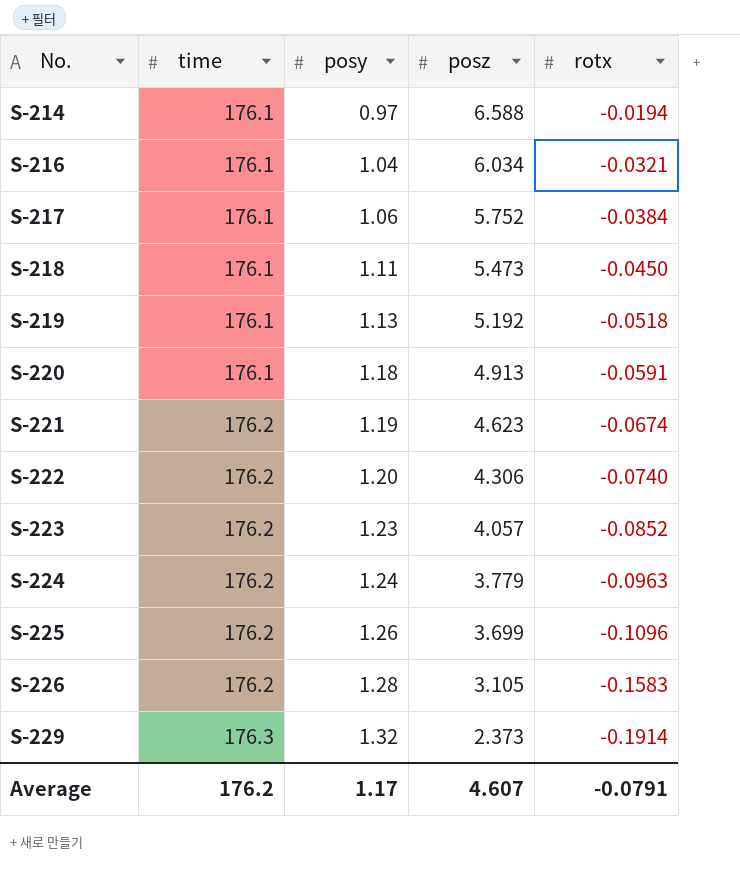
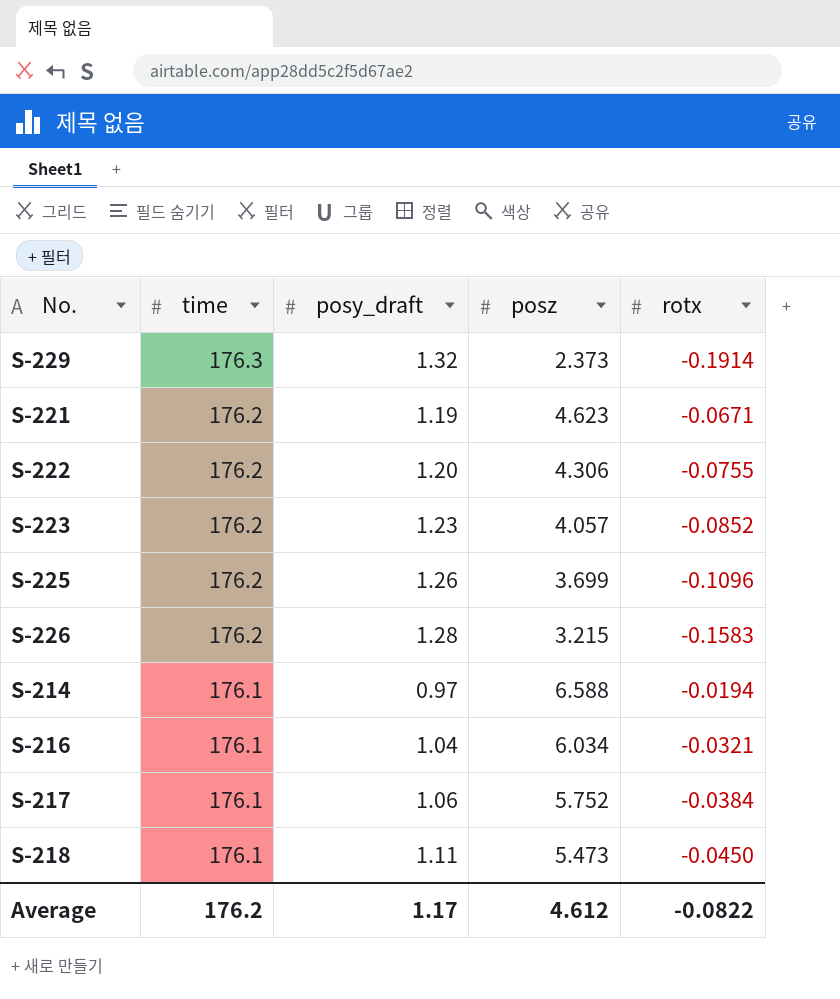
row order: No. ascending -> time descending
column name: posy -> posy_draft
row S-219: 176.1 | 1.13 | 5.192 | -0.0518 -> none
row S-220: 176.1 | 1.18 | 4.913 | -0.0591 -> none
row S-224: 176.2 | 1.24 | 3.779 | -0.0963 -> none
S-221 | rotx: -0.0674 -> -0.0671
S-222 | rotx: -0.0740 -> -0.0755
S-226 | posz: 3.105 -> 3.215
Average | posz: 4.607 -> 4.612
Average | rotx: -0.0791 -> -0.0822

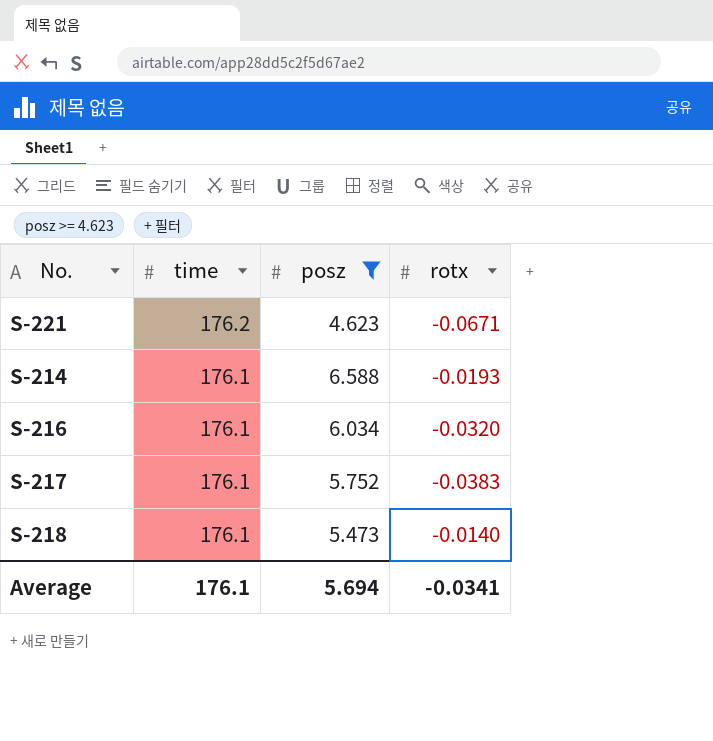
filter: none -> posz >= 4.623
column posy_draft | position: 3 -> none
S-214 | rotx: -0.0194 -> -0.0193
S-216 | rotx: -0.0321 -> -0.0320
S-217 | rotx: -0.0384 -> -0.0383
S-218 | rotx: -0.0450 -> -0.0140
Average | time: 176.2 -> 176.1
Average | posz: 4.612 -> 5.694
Average | rotx: -0.0822 -> -0.0341

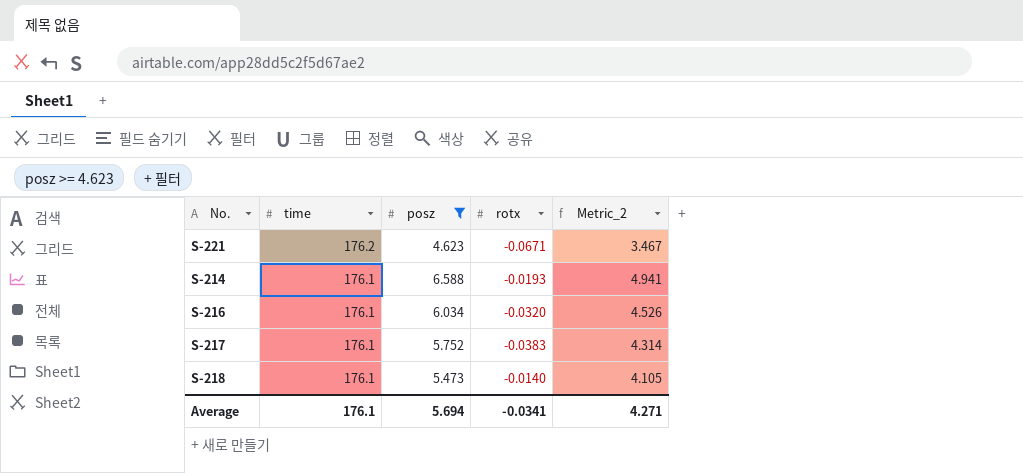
column Metric_2 | formula: none -> [posz] * 0.75

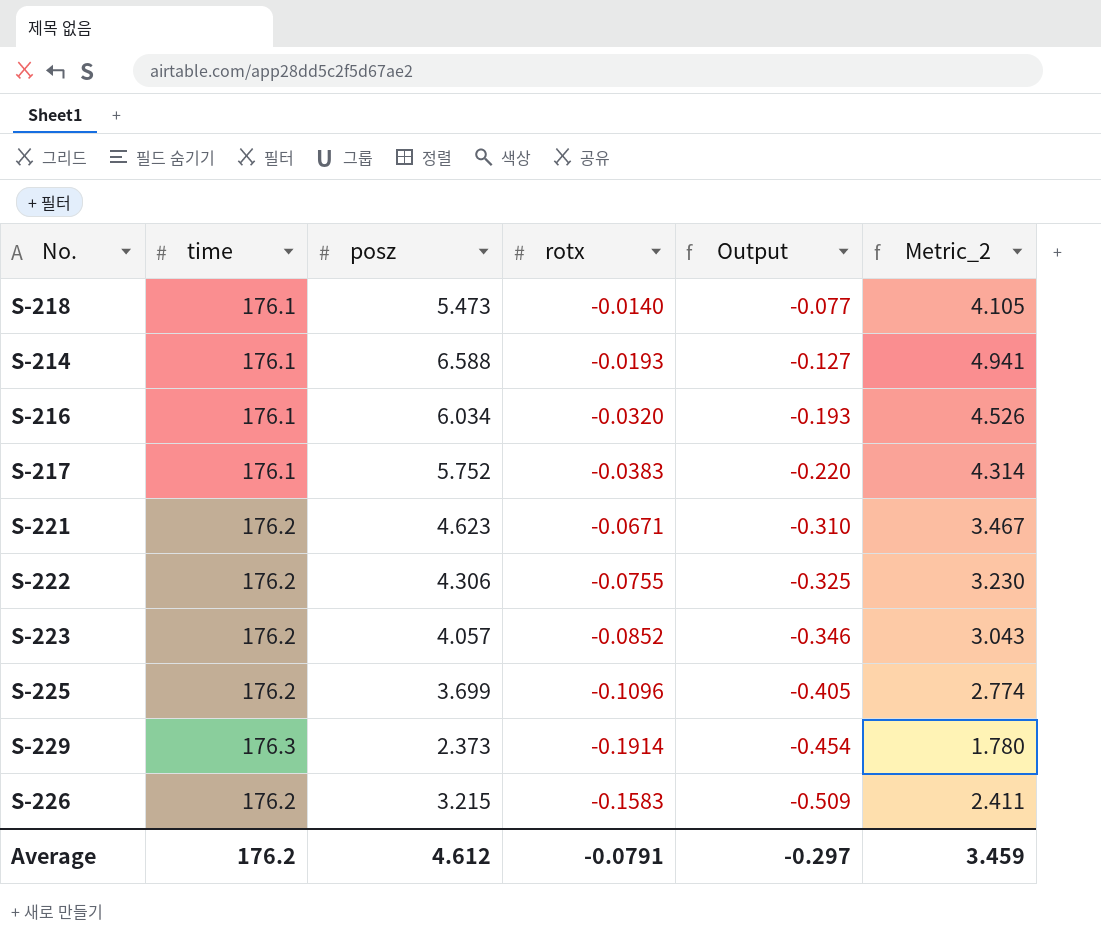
filter: posz >= 4.623 -> none
row order: time descending -> Output descending
column Output | formula: none -> [posz] * [rotx]
Average | time: 176.1 -> 176.2
Average | posz: 5.694 -> 4.612
Average | rotx: -0.0341 -> -0.0791
Average | Metric_2: 4.271 -> 3.459

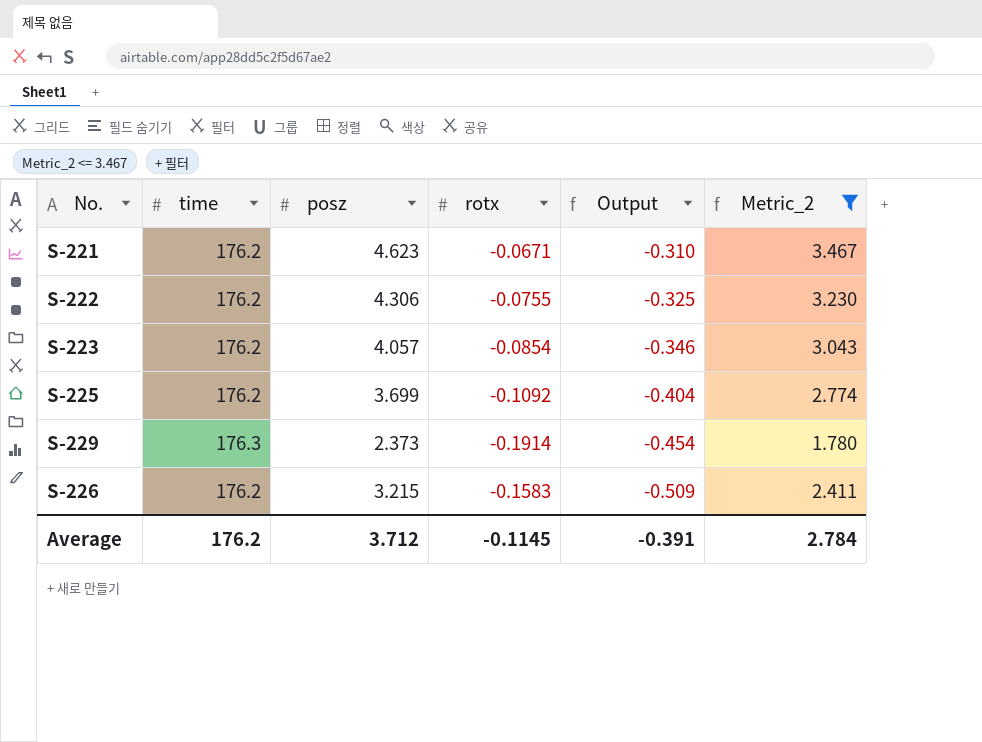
filter: none -> Metric_2 <= 3.467
S-223 | rotx: -0.0852 -> -0.0854
S-225 | rotx: -0.1096 -> -0.1092
S-225 | Output: -0.405 -> -0.404
Average | posz: 4.612 -> 3.712
Average | rotx: -0.0791 -> -0.1145
Average | Output: -0.297 -> -0.391
Average | Metric_2: 3.459 -> 2.784

